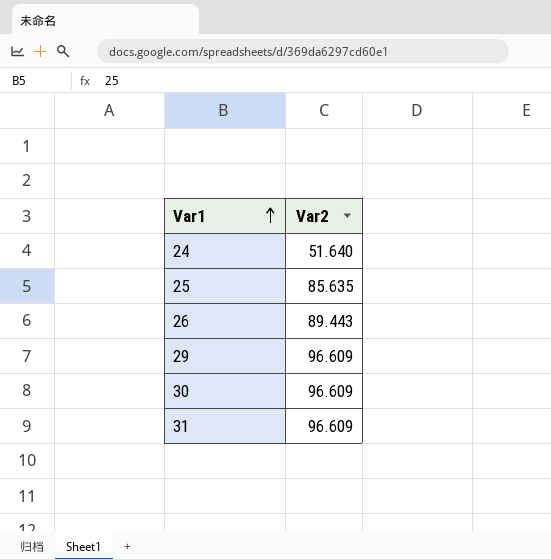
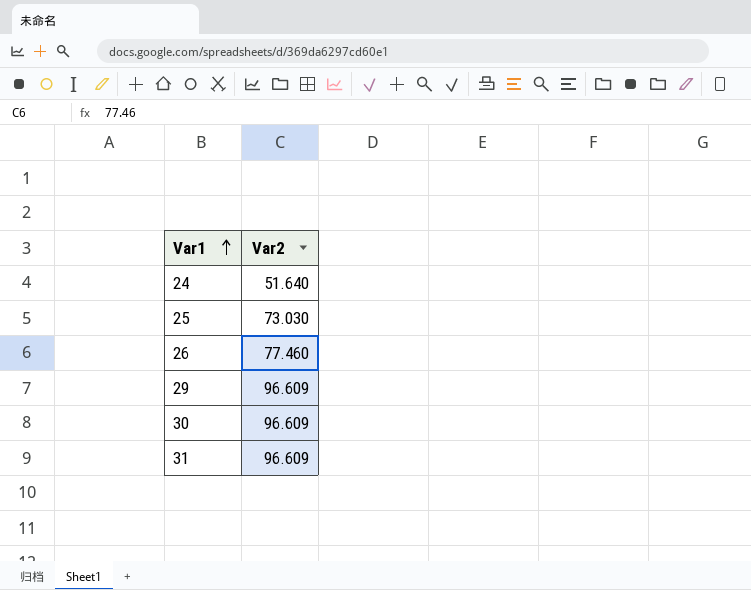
25 | Var2: 85.635 -> 73.030
26 | Var2: 89.443 -> 77.460

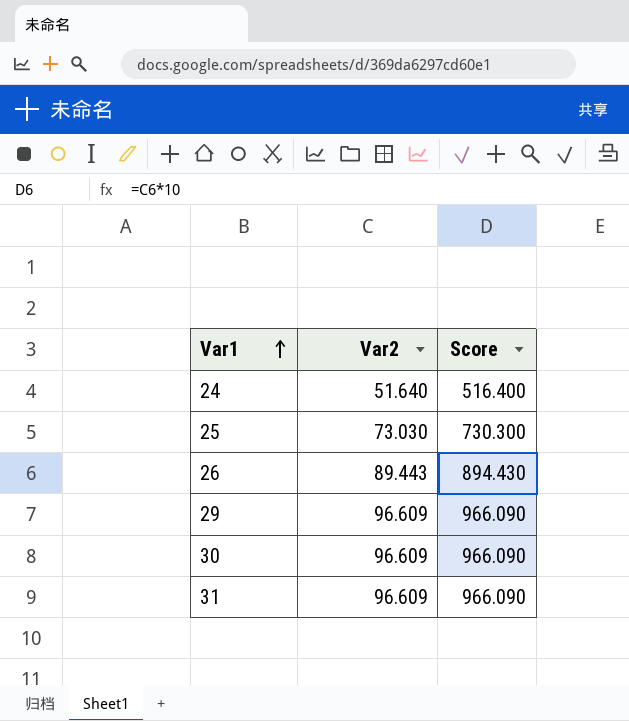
column Score | formula: none -> [Var2] * 10
26 | Var2: 77.460 -> 89.443

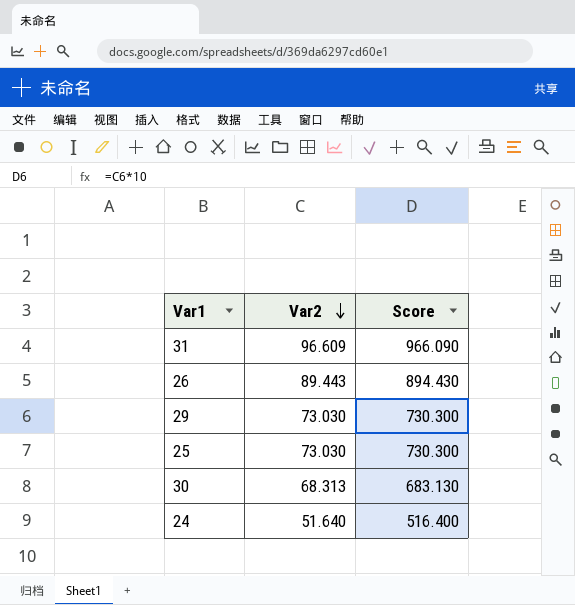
row order: Var1 ascending -> Var2 descending
29 | Var2: 96.609 -> 73.030
29 | Score: 966.090 -> 730.300
30 | Var2: 96.609 -> 68.313
30 | Score: 966.090 -> 683.130

